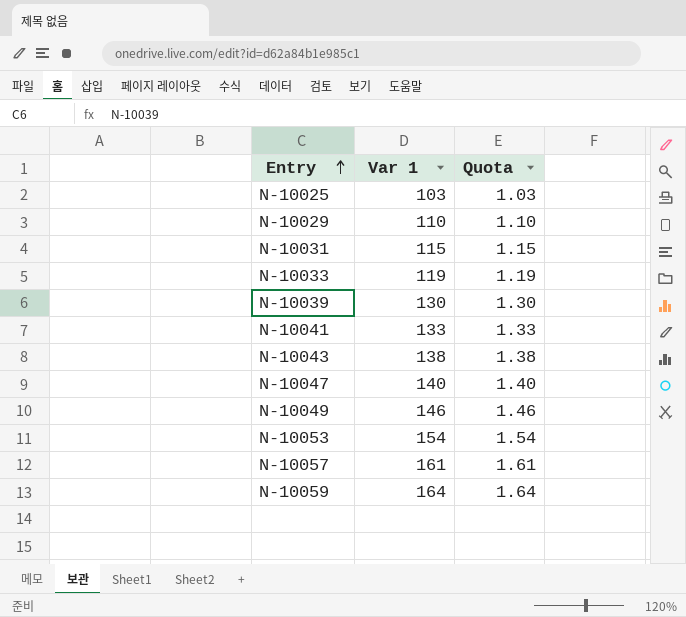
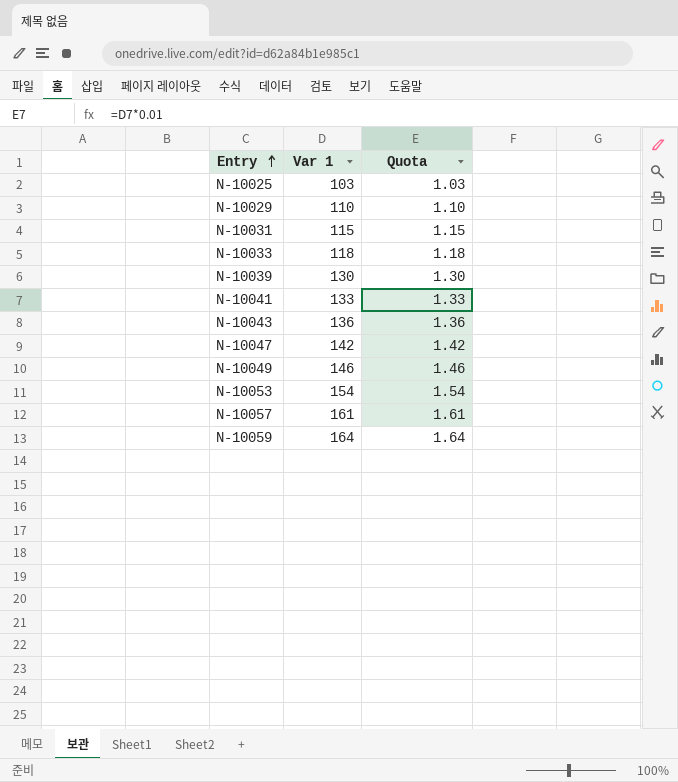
N-10033 | Var 1: 119 -> 118
N-10033 | Quota: 1.19 -> 1.18
N-10043 | Var 1: 138 -> 136
N-10043 | Quota: 1.38 -> 1.36
N-10047 | Var 1: 140 -> 142
N-10047 | Quota: 1.40 -> 1.42

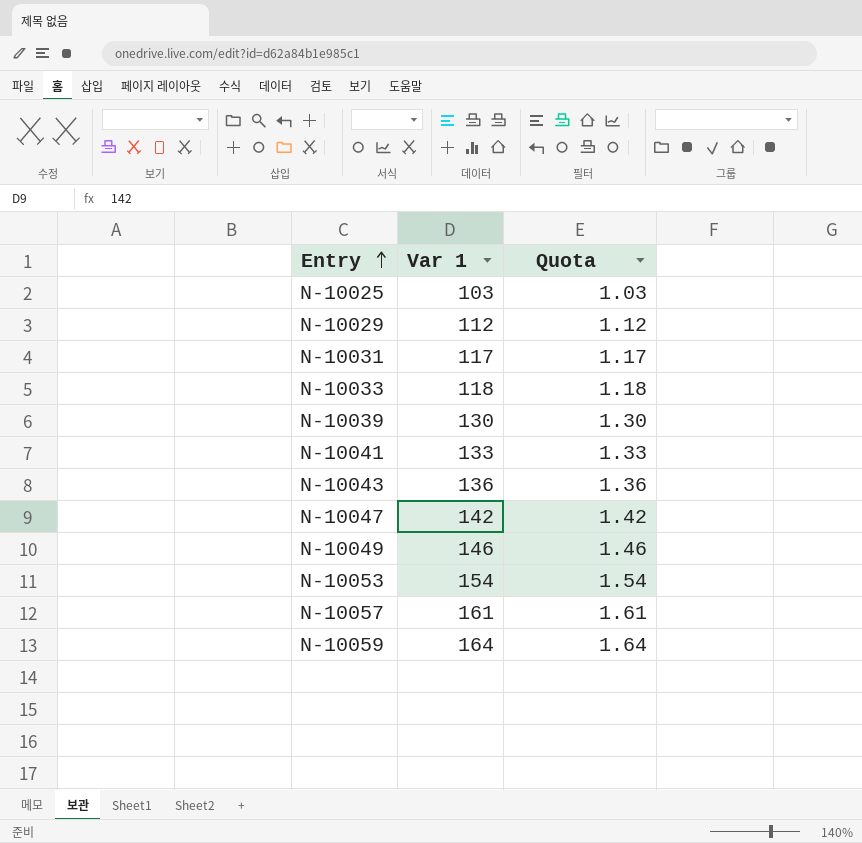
N-10029 | Var 1: 110 -> 112
N-10029 | Quota: 1.10 -> 1.12
N-10031 | Var 1: 115 -> 117
N-10031 | Quota: 1.15 -> 1.17

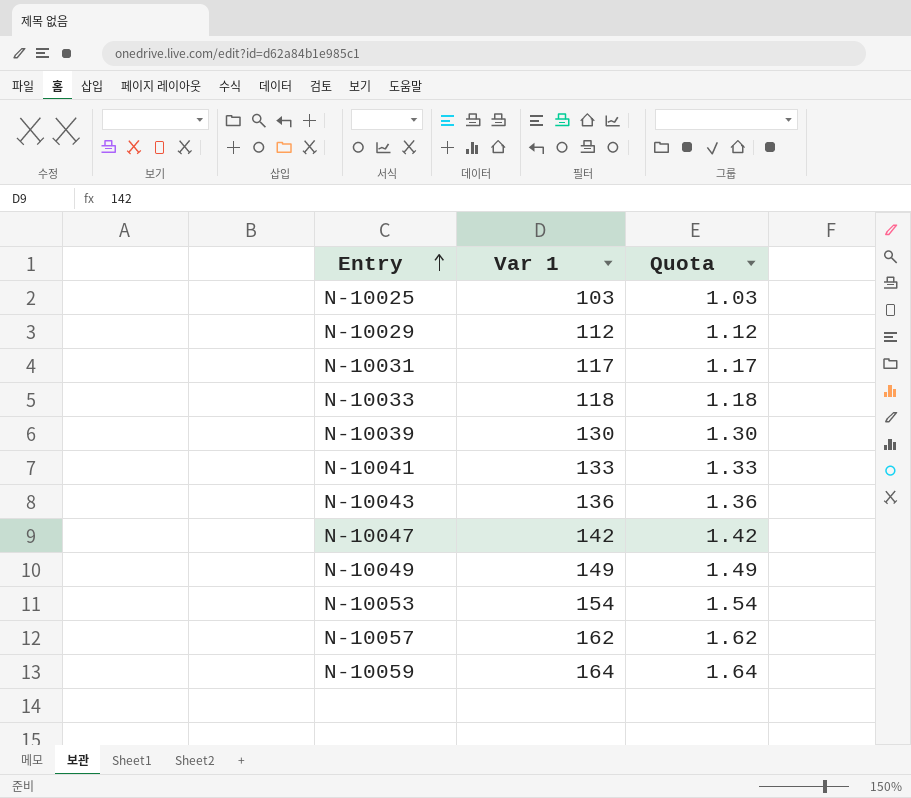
N-10049 | Var 1: 146 -> 149
N-10049 | Quota: 1.46 -> 1.49
N-10057 | Var 1: 161 -> 162
N-10057 | Quota: 1.61 -> 1.62

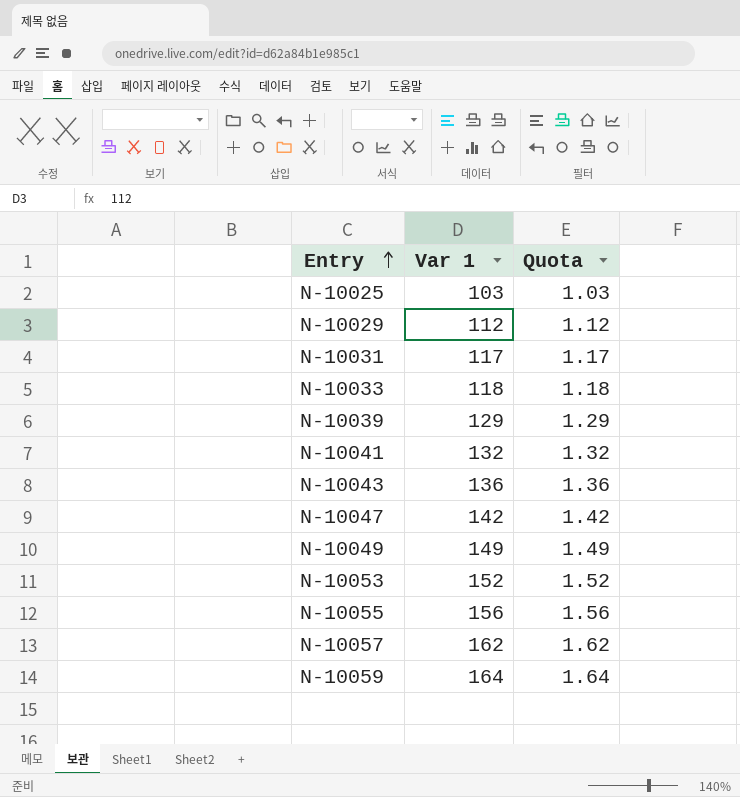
N-10039 | Var 1: 130 -> 129
N-10039 | Quota: 1.30 -> 1.29
N-10041 | Var 1: 133 -> 132
N-10041 | Quota: 1.33 -> 1.32
N-10053 | Var 1: 154 -> 152
N-10053 | Quota: 1.54 -> 1.52
row N-10055: none -> 156 | 1.56

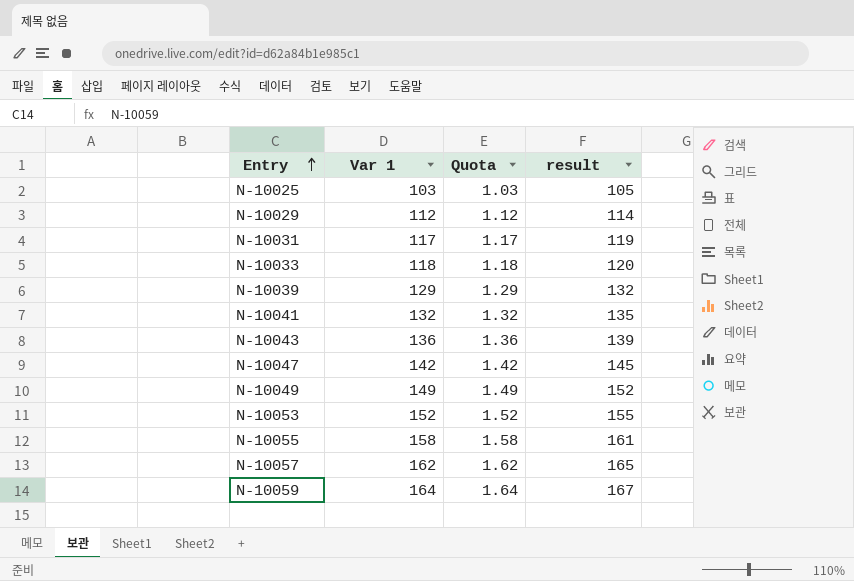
column result | formula: none -> [Var 1] * 1.02
N-10055 | Var 1: 156 -> 158
N-10055 | Quota: 1.56 -> 1.58

